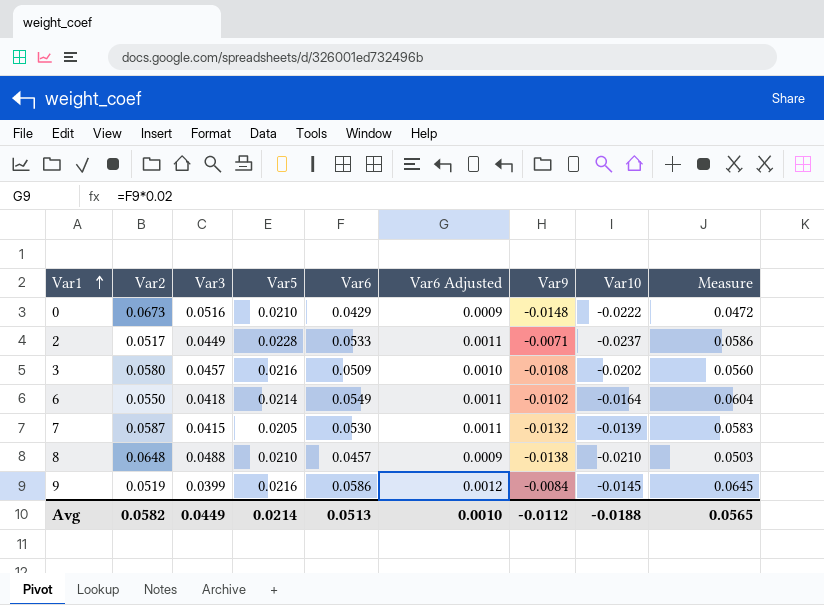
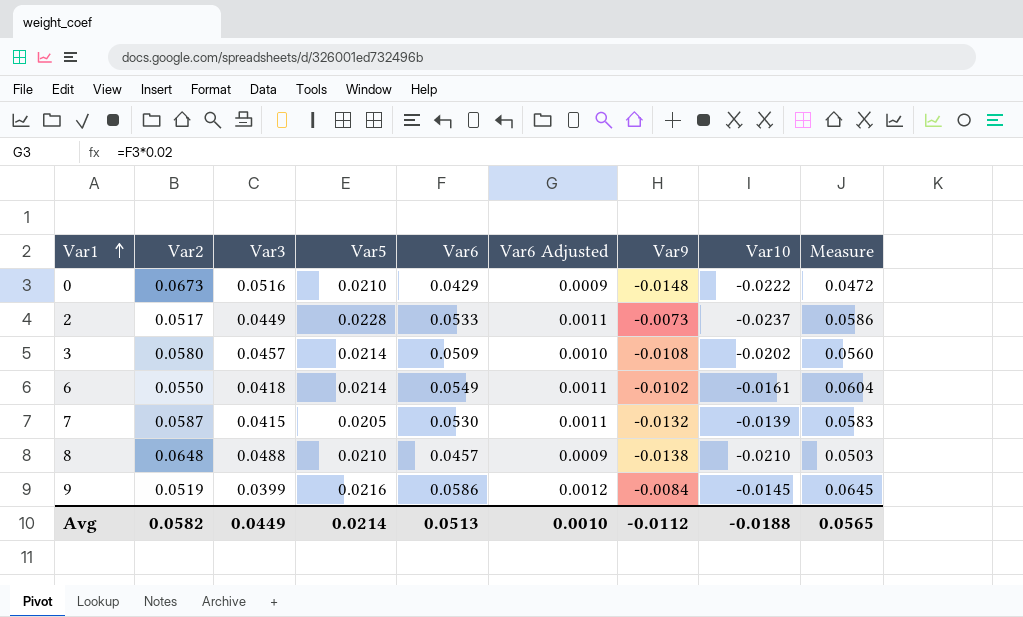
2 | Var9: -0.0071 -> -0.0073
3 | Var5: 0.0216 -> 0.0214
6 | Var10: -0.0164 -> -0.0161

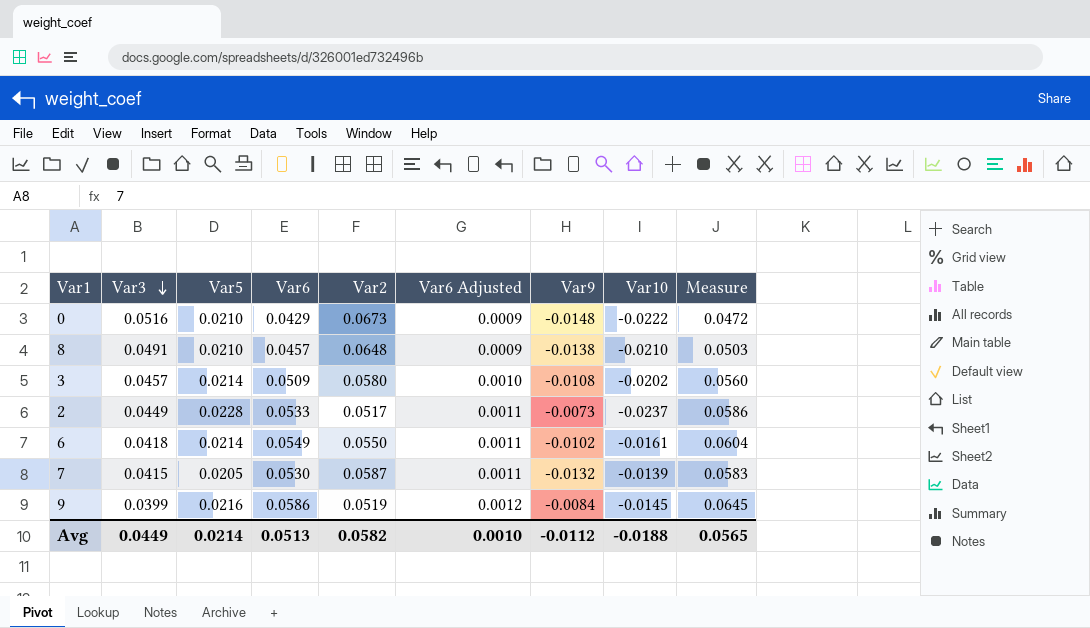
row order: Var1 ascending -> Var3 descending
column Var2 | position: 2 -> 5
8 | Var3: 0.0488 -> 0.0491

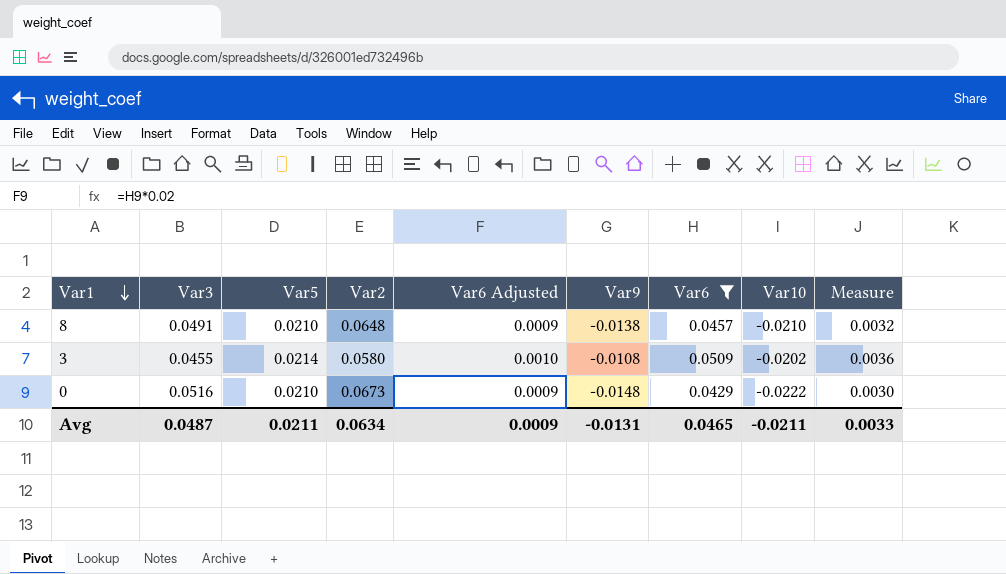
filter: none -> Var6 <= 0.0509
row order: Var3 descending -> Var1 descending
column Var6 | position: 4 -> 7
column Measure | formula: [Var6] * 1.1 -> [Var6] * 0.07
3 | Var3: 0.0457 -> 0.0455
Avg | Var3: 0.0449 -> 0.0487
Avg | Var5: 0.0214 -> 0.0211
Avg | Var2: 0.0582 -> 0.0634
Avg | Var6 Adjusted: 0.0010 -> 0.0009
Avg | Var9: -0.0112 -> -0.0131
Avg | Var6: 0.0513 -> 0.0465
Avg | Var10: -0.0188 -> -0.0211
Avg | Measure: 0.0565 -> 0.0033

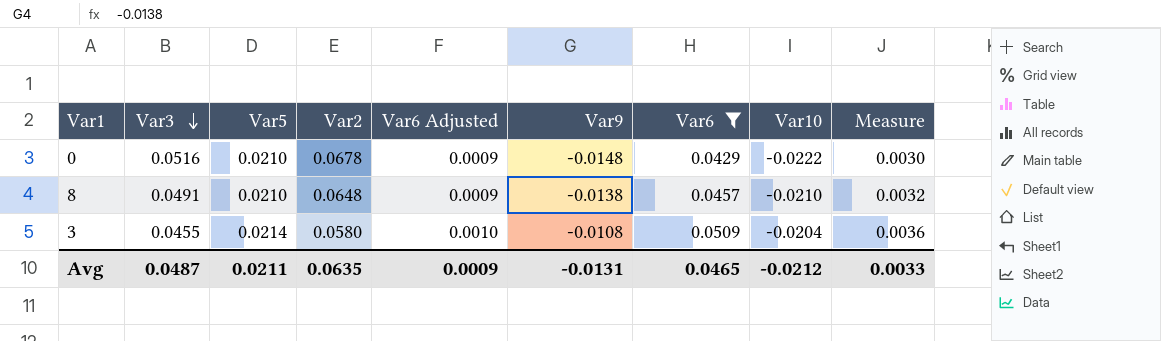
row order: Var1 descending -> Var3 descending
0 | Var2: 0.0673 -> 0.0678
3 | Var10: -0.0202 -> -0.0204
Avg | Var2: 0.0634 -> 0.0635
Avg | Var10: -0.0211 -> -0.0212

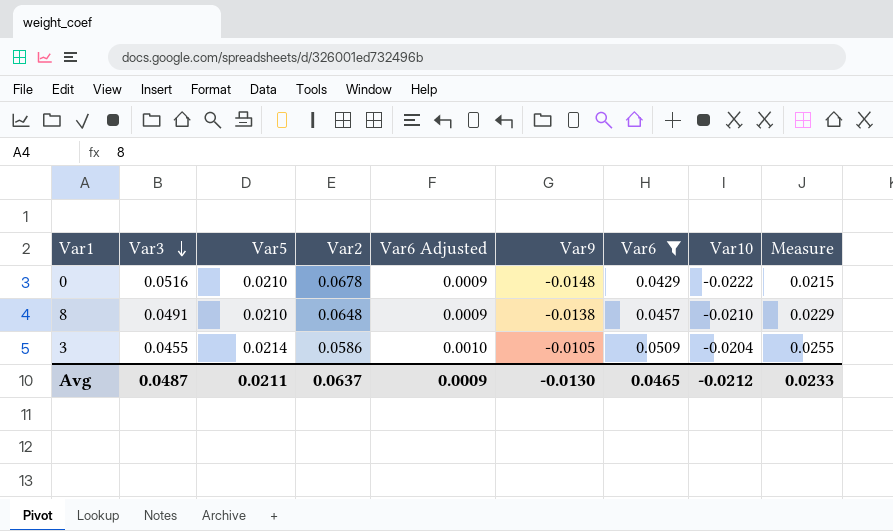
column Measure | formula: [Var6] * 0.07 -> [Var6] * 0.5
3 | Var2: 0.0580 -> 0.0586
3 | Var9: -0.0108 -> -0.0105
Avg | Var2: 0.0635 -> 0.0637
Avg | Var9: -0.0131 -> -0.0130
Avg | Measure: 0.0033 -> 0.0233

